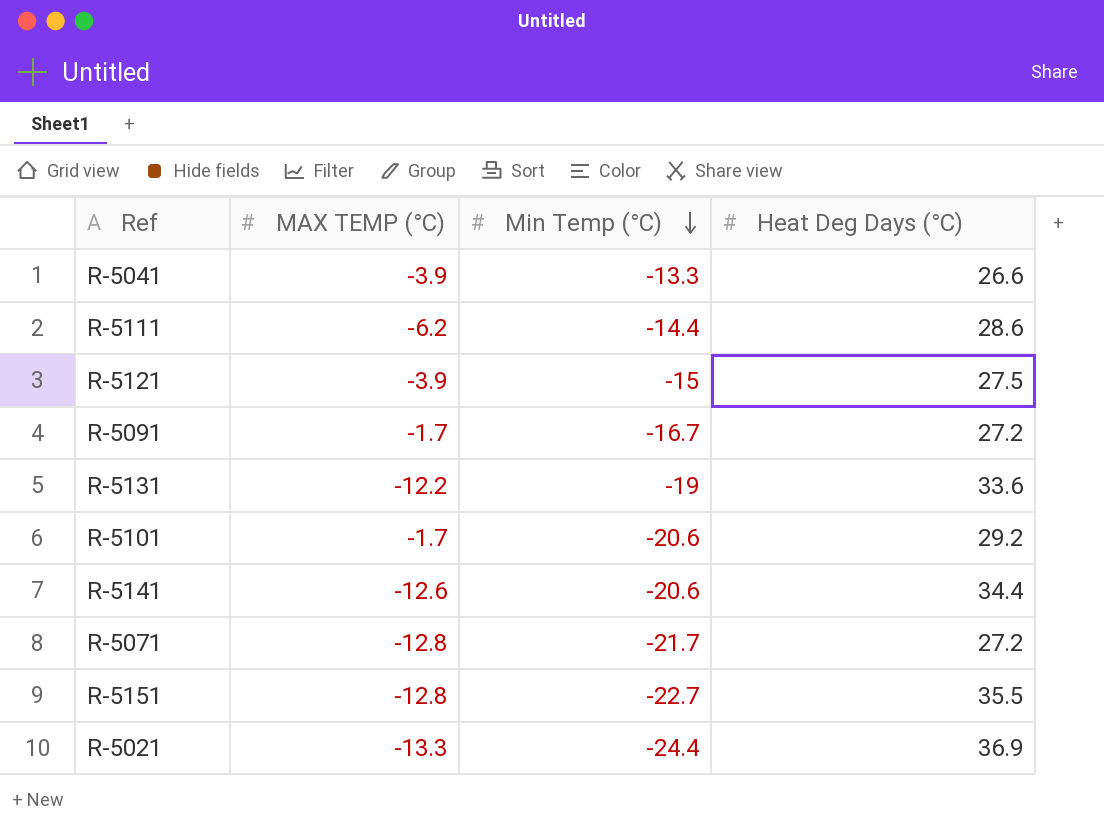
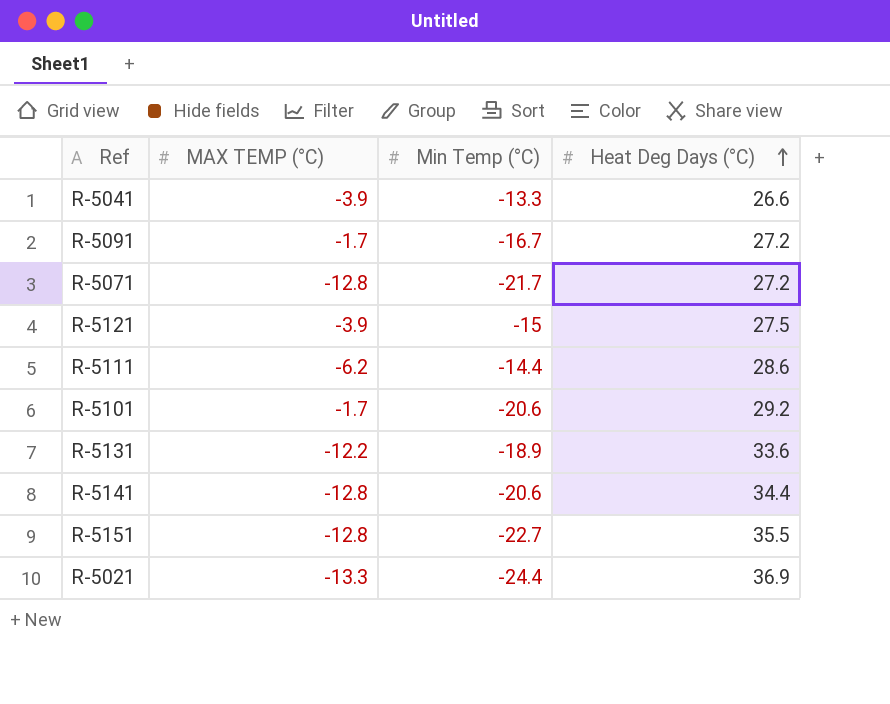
row order: Min Temp (°C) descending -> Heat Deg Days (°C) ascending
R-5131 | Min Temp (°C): -19 -> -18.9
R-5141 | MAX TEMP (°C): -12.6 -> -12.8

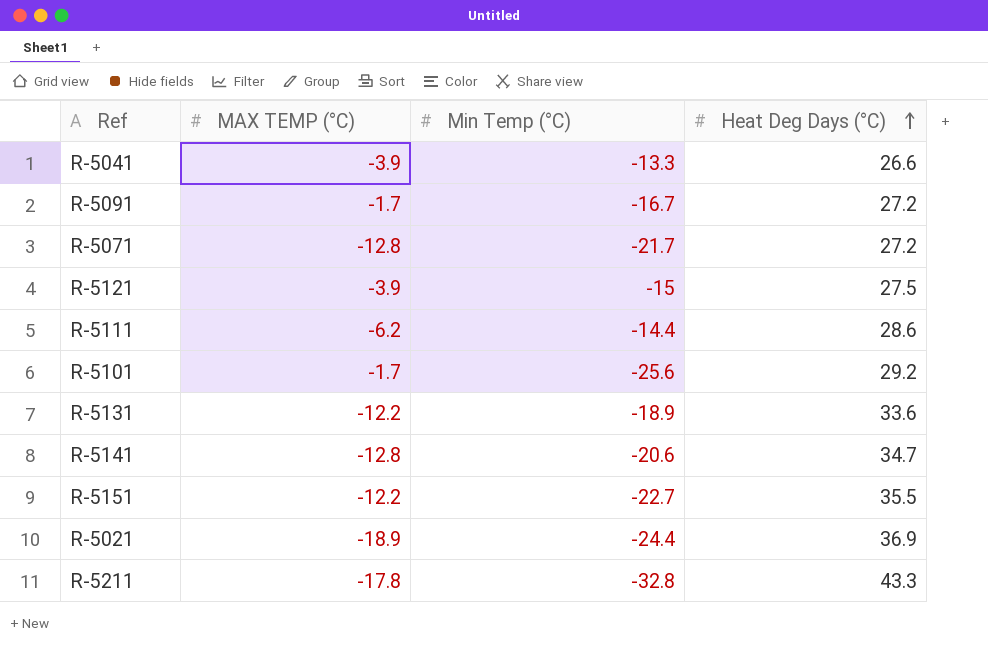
R-5101 | Min Temp (°C): -20.6 -> -25.6
R-5141 | Heat Deg Days (°C): 34.4 -> 34.7
R-5151 | MAX TEMP (°C): -12.8 -> -12.2
R-5021 | MAX TEMP (°C): -13.3 -> -18.9
row R-5211: none -> -17.8 | -32.8 | 43.3

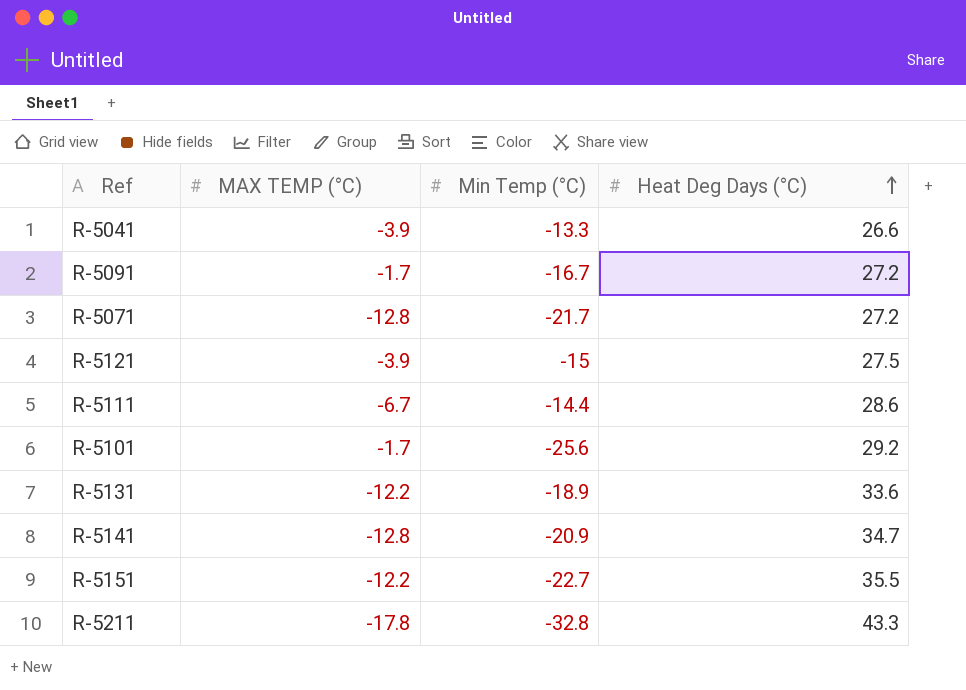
row R-5021: -18.9 | -24.4 | 36.9 -> none
R-5111 | MAX TEMP (°C): -6.2 -> -6.7
R-5141 | Min Temp (°C): -20.6 -> -20.9

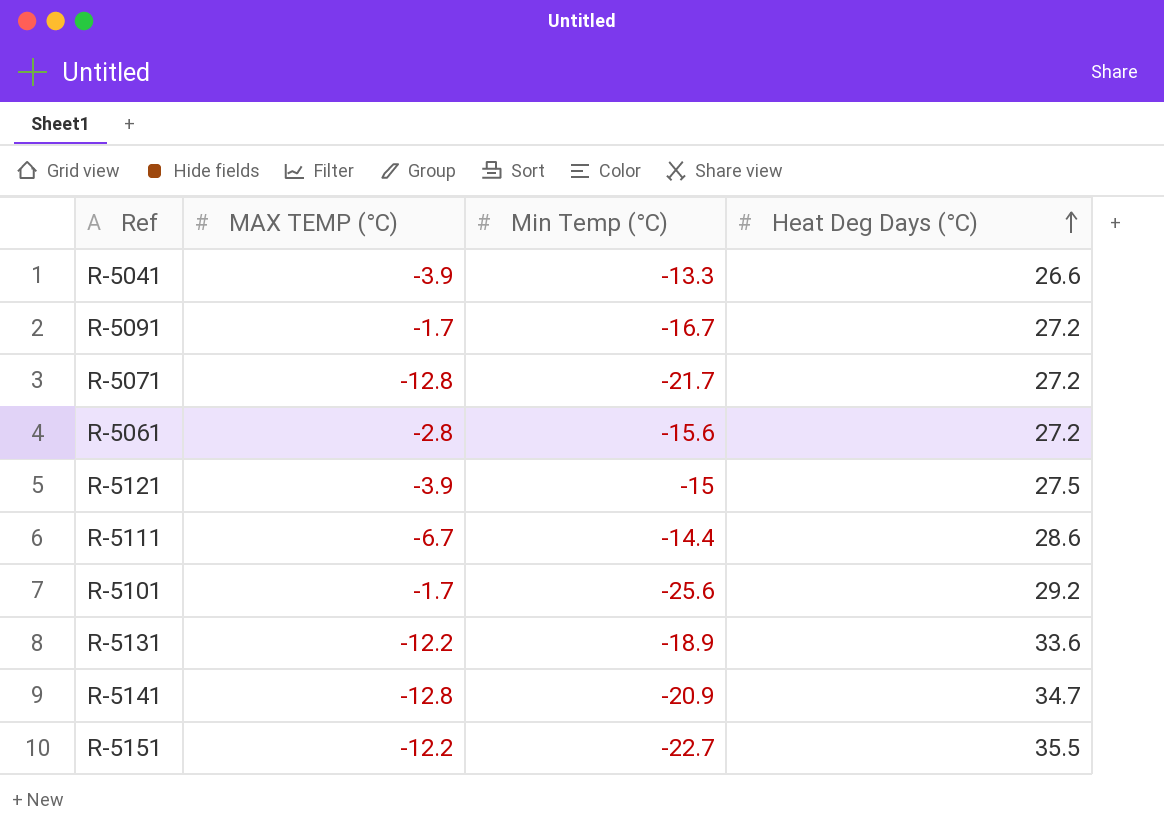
row R-5211: -17.8 | -32.8 | 43.3 -> none
row R-5061: none -> -2.8 | -15.6 | 27.2

